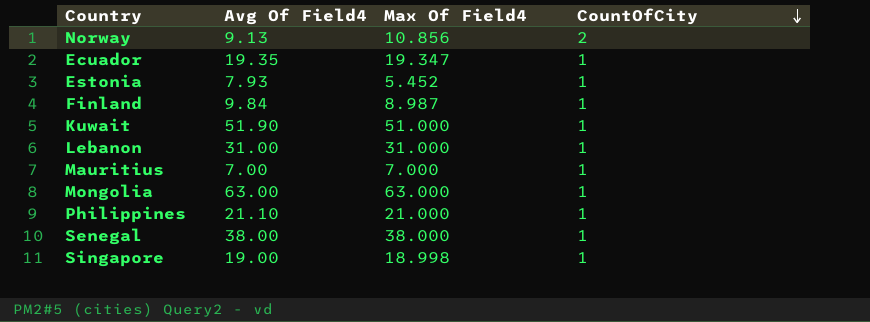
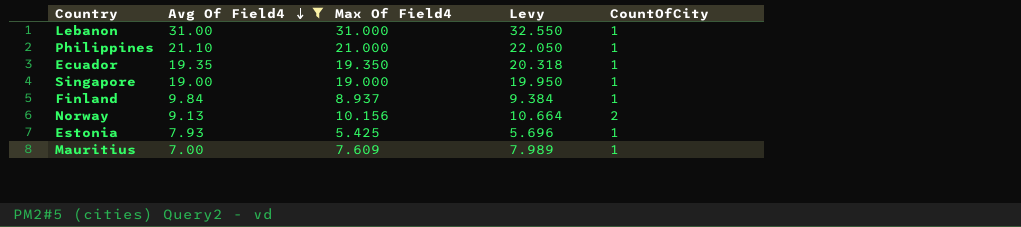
filter: none -> Avg Of Field4 <= 31.00
row order: CountOfCity descending -> Avg Of Field4 descending
column Levy | formula: none -> [Max Of Field4] * 1.05
Ecuador | Max Of Field4: 19.347 -> 19.350
Singapore | Max Of Field4: 18.998 -> 19.000
Finland | Max Of Field4: 8.987 -> 8.937
Norway | Max Of Field4: 10.856 -> 10.156
Estonia | Max Of Field4: 5.452 -> 5.425
Mauritius | Max Of Field4: 7.000 -> 7.609

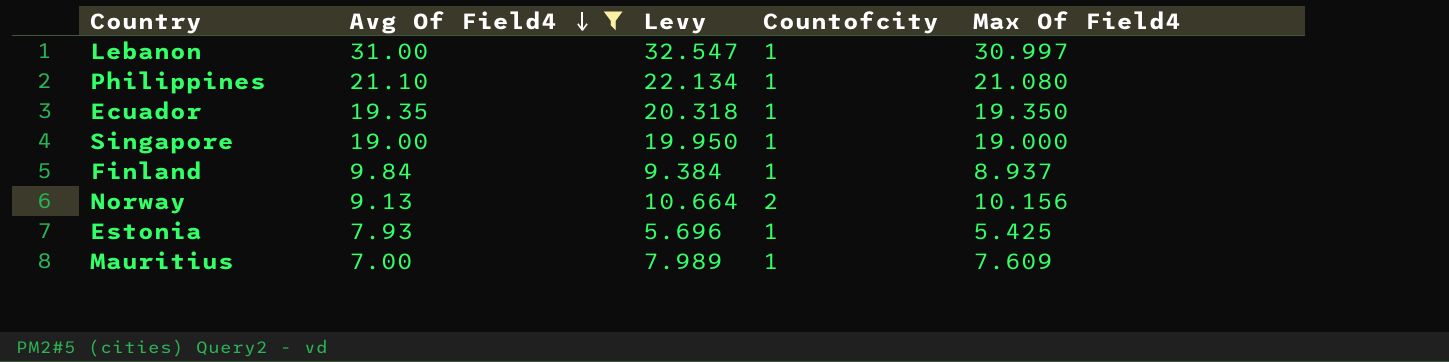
column name: CountOfCity -> Countofcity
column Max Of Field4 | position: 3 -> 5
Lebanon | Levy: 32.550 -> 32.547
Lebanon | Max Of Field4: 31.000 -> 30.997
Philippines | Levy: 22.050 -> 22.134
Philippines | Max Of Field4: 21.000 -> 21.080

